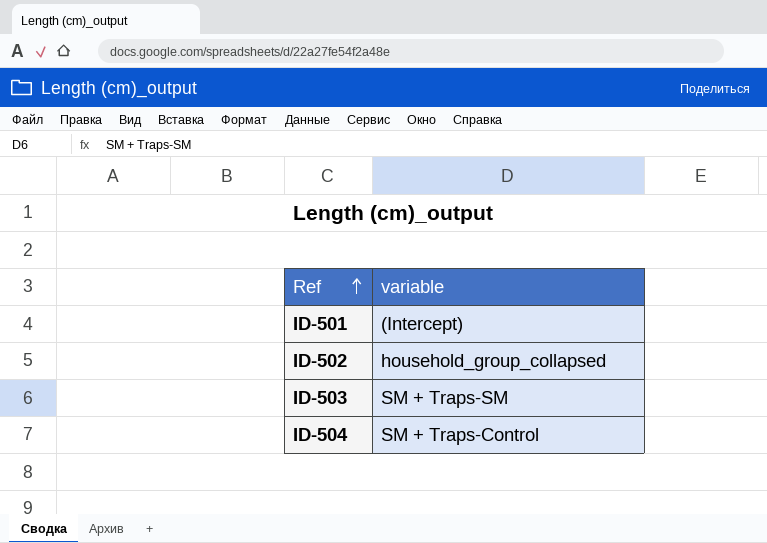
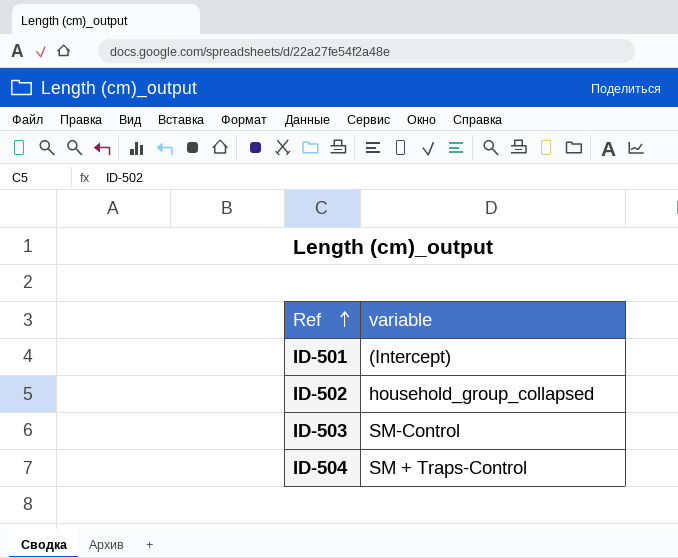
ID-503 | variable: SM + Traps-SM -> SM-Control

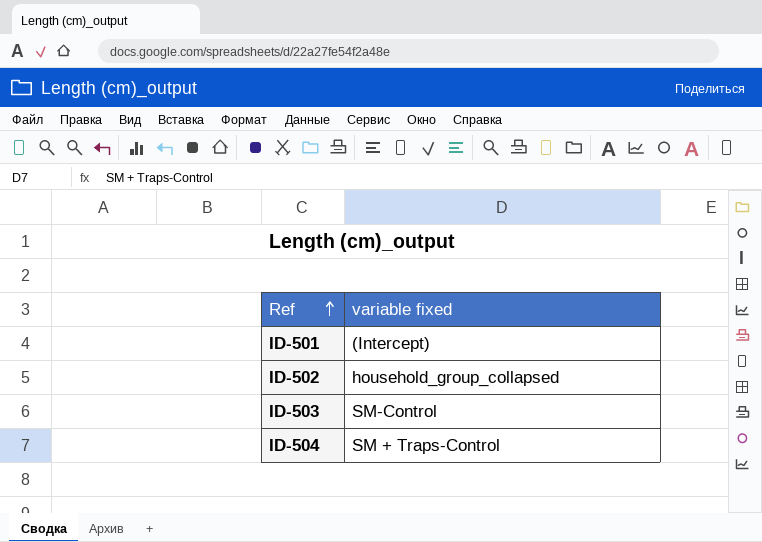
column name: variable -> variable fixed

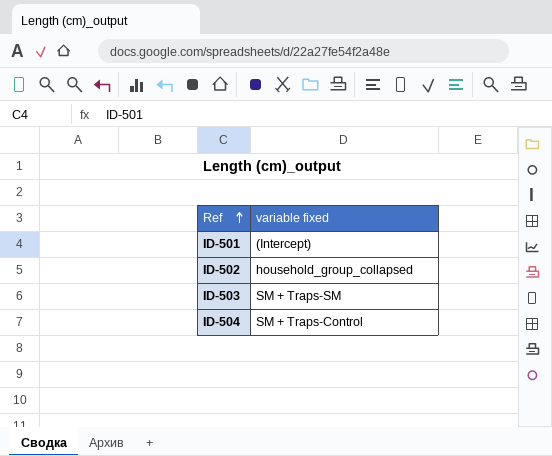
ID-503 | variable fixed: SM-Control -> SM + Traps-SM

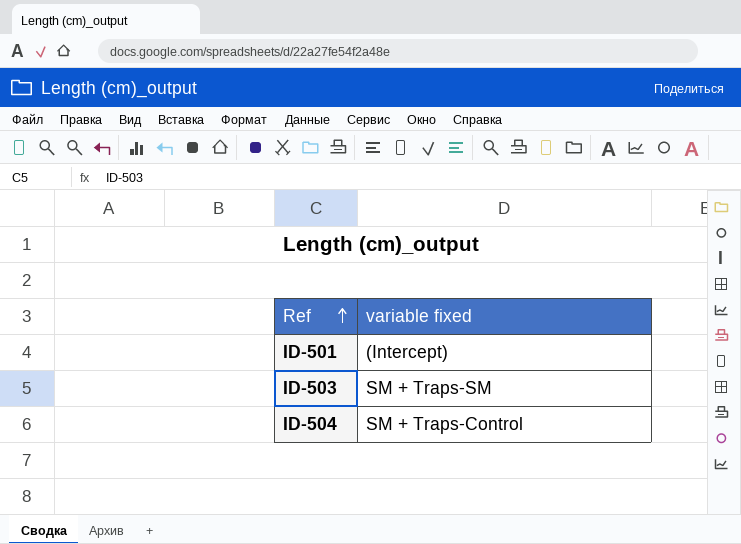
row ID-502: household_group_collapsed -> none

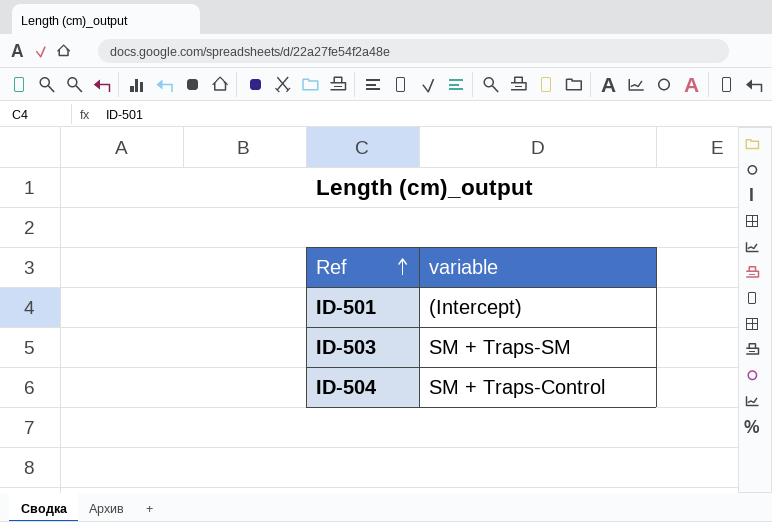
column name: variable fixed -> variable

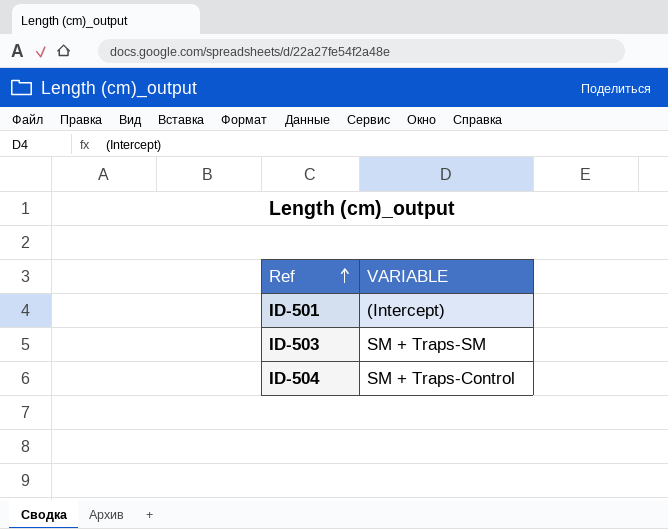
column name: variable -> VARIABLE

